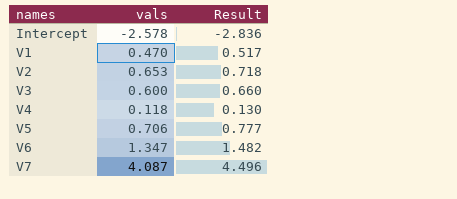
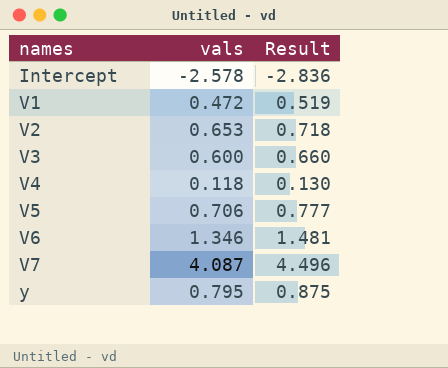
V1 | vals: 0.470 -> 0.472
V1 | Result: 0.517 -> 0.519
V6 | vals: 1.347 -> 1.346
V6 | Result: 1.482 -> 1.481
row y: none -> 0.795 | 0.875

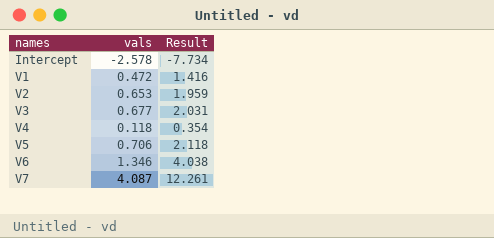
column Result | formula: [vals] * 1.1 -> [vals] * 3
row y: 0.795 | 0.875 -> none
V3 | vals: 0.600 -> 0.677

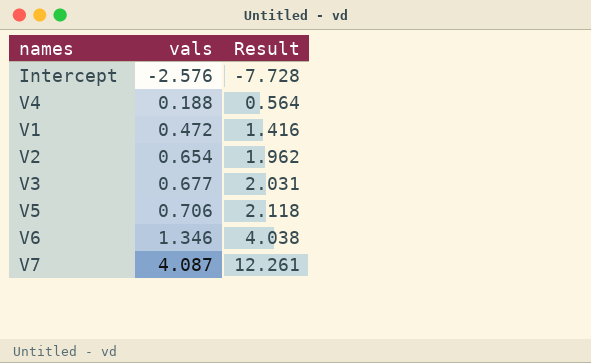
row order: names ascending -> vals ascending
Intercept | vals: -2.578 -> -2.576
Intercept | Result: -7.734 -> -7.728
V4 | vals: 0.118 -> 0.188
V4 | Result: 0.354 -> 0.564
V2 | vals: 0.653 -> 0.654
V2 | Result: 1.959 -> 1.962

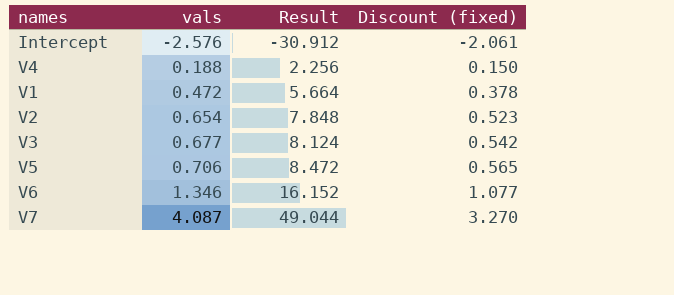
column Result | formula: [vals] * 3 -> [vals] * 12
column Discount (fixed) | formula: none -> [vals] * 0.8

